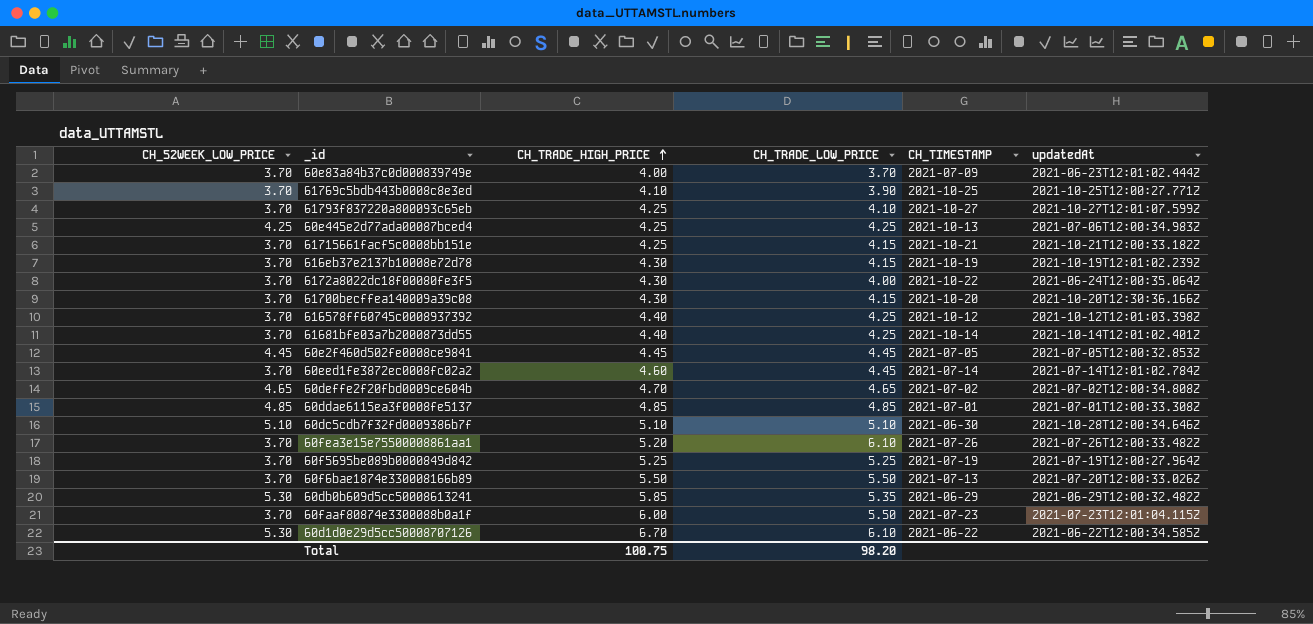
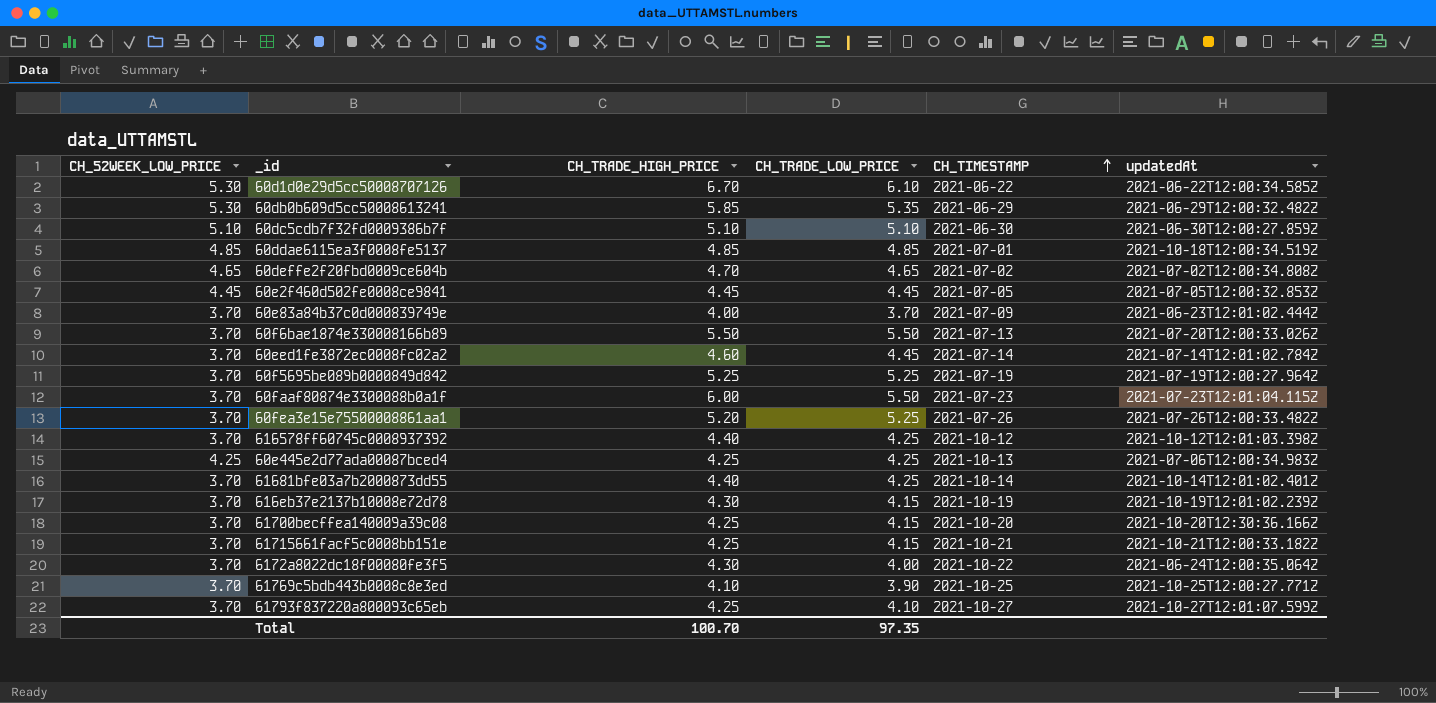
row order: CH_TRADE_HIGH_PRICE ascending -> CH_TIMESTAMP ascending
60dc5cdb7f32fd0009386b7f | updatedAt: 2021-10-28T12:00:34.646Z -> 2021-06-30T12:00:27.859Z
60ddae6115ea3f0008fe5137 | updatedAt: 2021-07-01T12:00:33.308Z -> 2021-10-18T12:00:34.519Z
60fea3e15e75500008861aa1 | CH_TRADE_LOW_PRICE: 6.10 -> 5.25
61700becffea140009a39c08 | CH_TRADE_HIGH_PRICE: 4.30 -> 4.25
Total | CH_TRADE_HIGH_PRICE: 100.75 -> 100.70
Total | CH_TRADE_LOW_PRICE: 98.20 -> 97.35

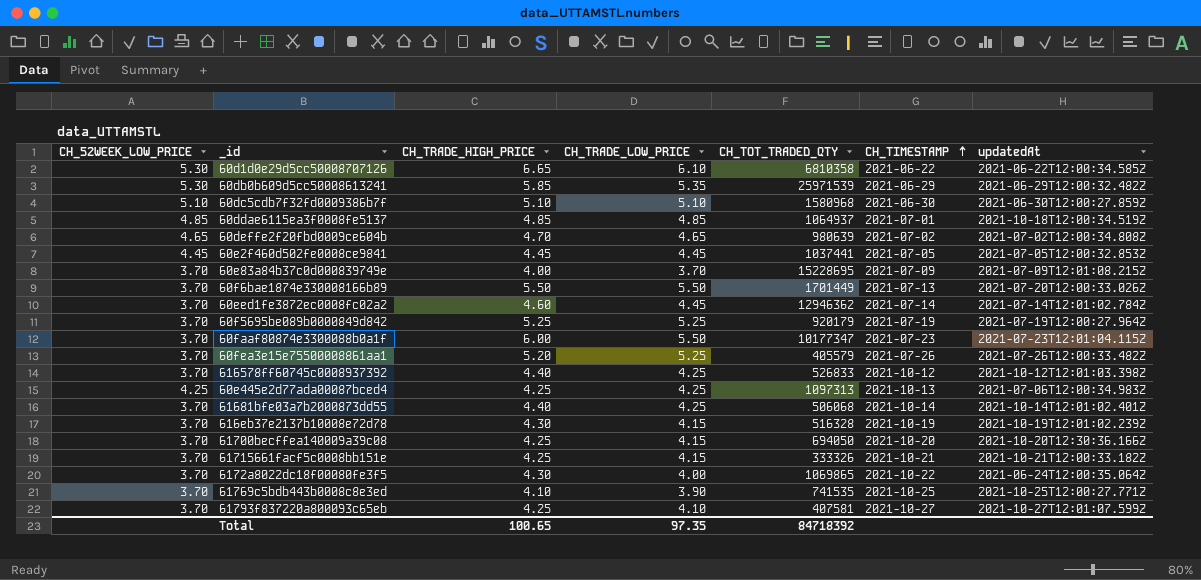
column CH_TOT_TRADED_QTY | position: none -> 5
60d1d0e29d5cc50008707126 | CH_TRADE_HIGH_PRICE: 6.70 -> 6.65
60e83a84b37c0d000839749e | updatedAt: 2021-06-23T12:01:02.444Z -> 2021-07-09T12:01:08.215Z
Total | CH_TRADE_HIGH_PRICE: 100.70 -> 100.65

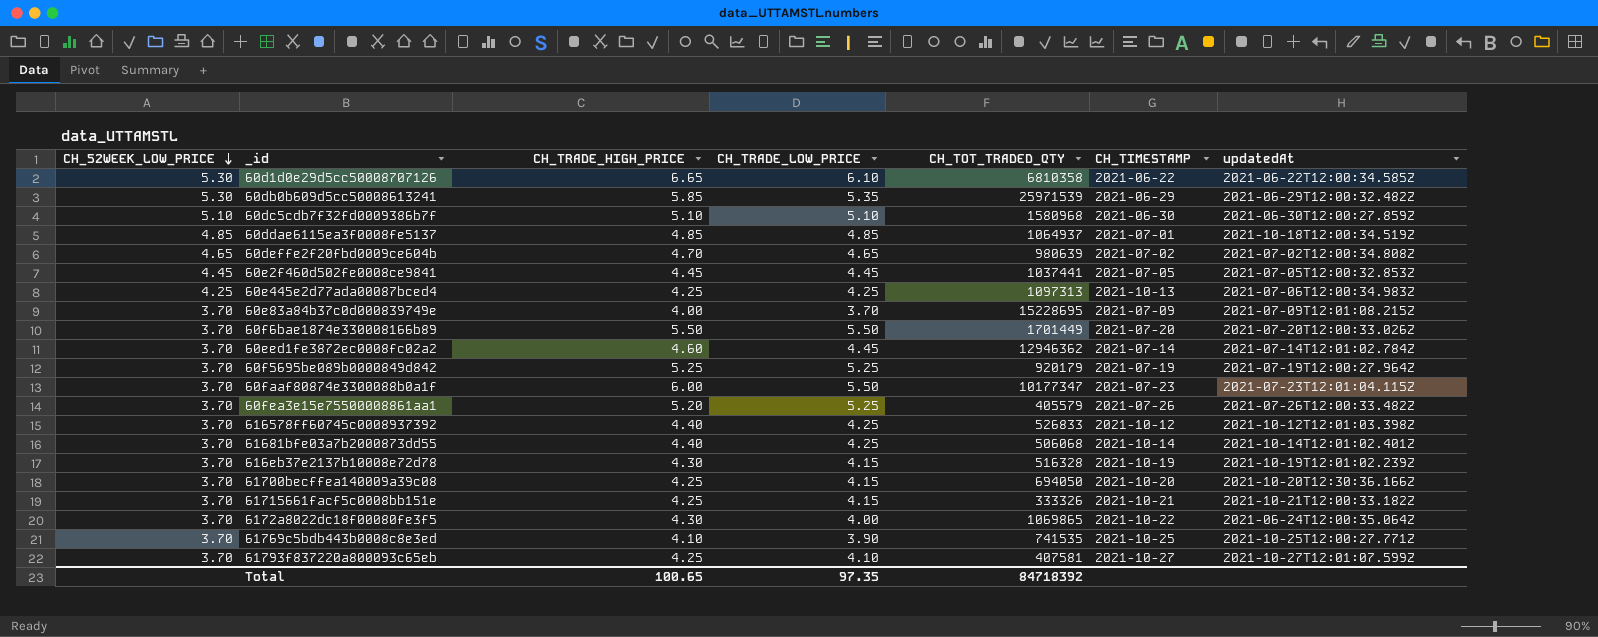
row order: CH_TIMESTAMP ascending -> CH_52WEEK_LOW_PRICE descending
60f6bae1874e330008166b89 | CH_TIMESTAMP: 2021-07-13 -> 2021-07-20

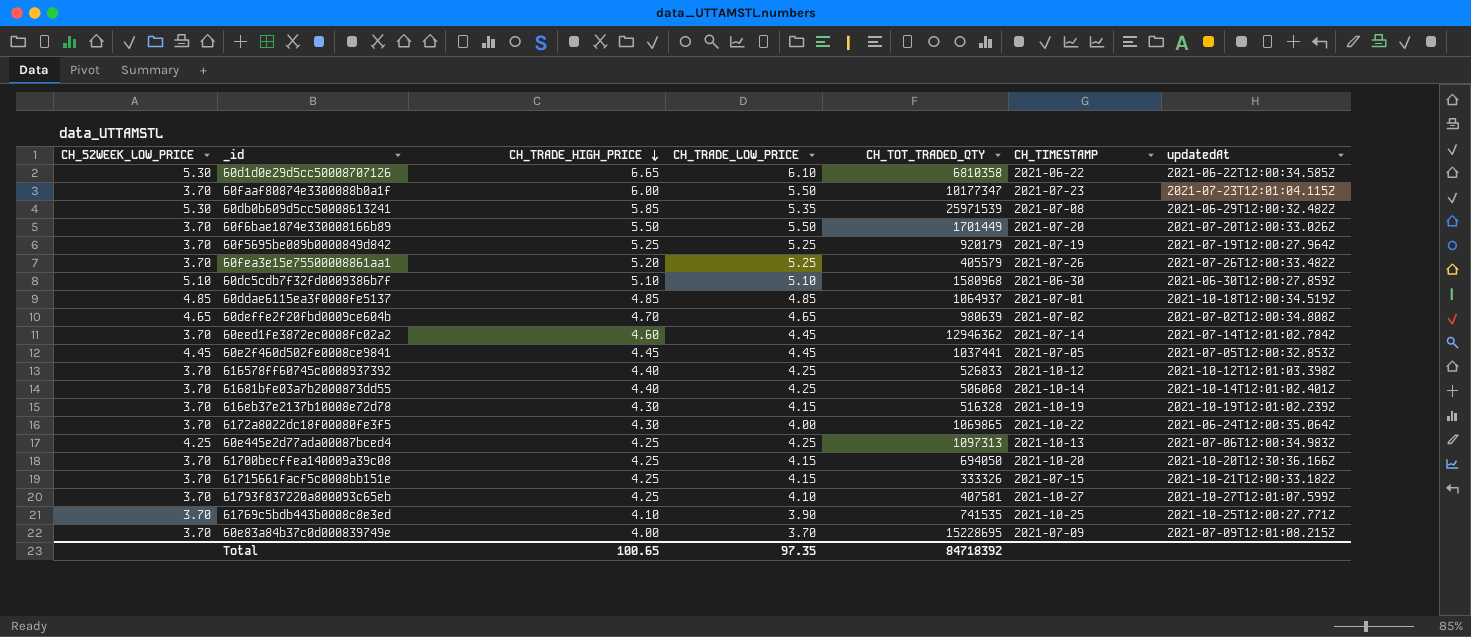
row order: CH_52WEEK_LOW_PRICE descending -> CH_TRADE_HIGH_PRICE descending
60db0b609d5cc50008613241 | CH_TIMESTAMP: 2021-06-29 -> 2021-07-08
61715661facf5c0008bb151e | CH_TIMESTAMP: 2021-10-21 -> 2021-07-15

